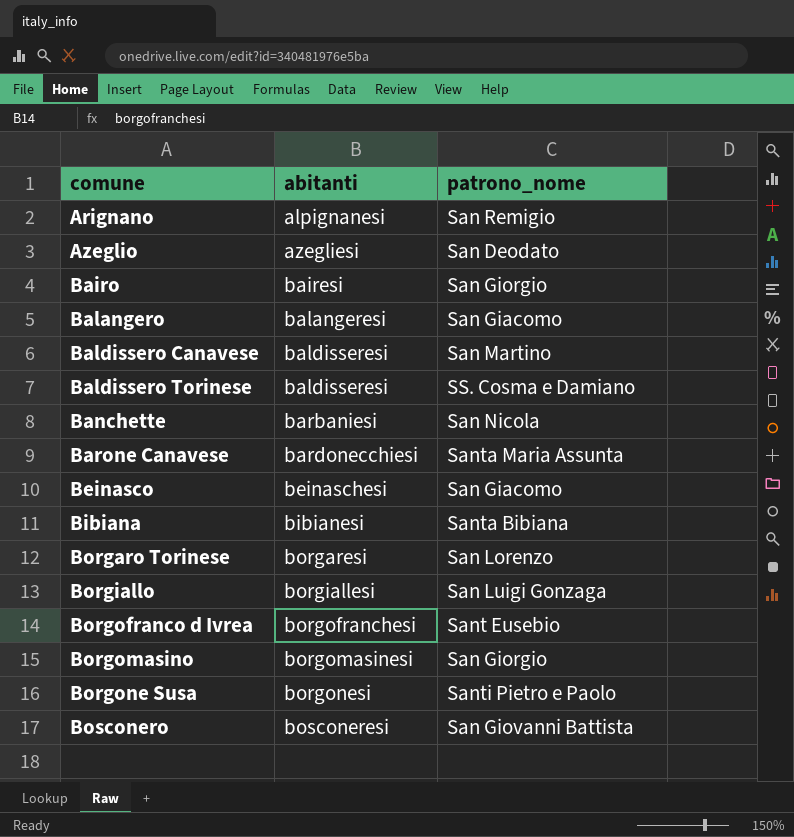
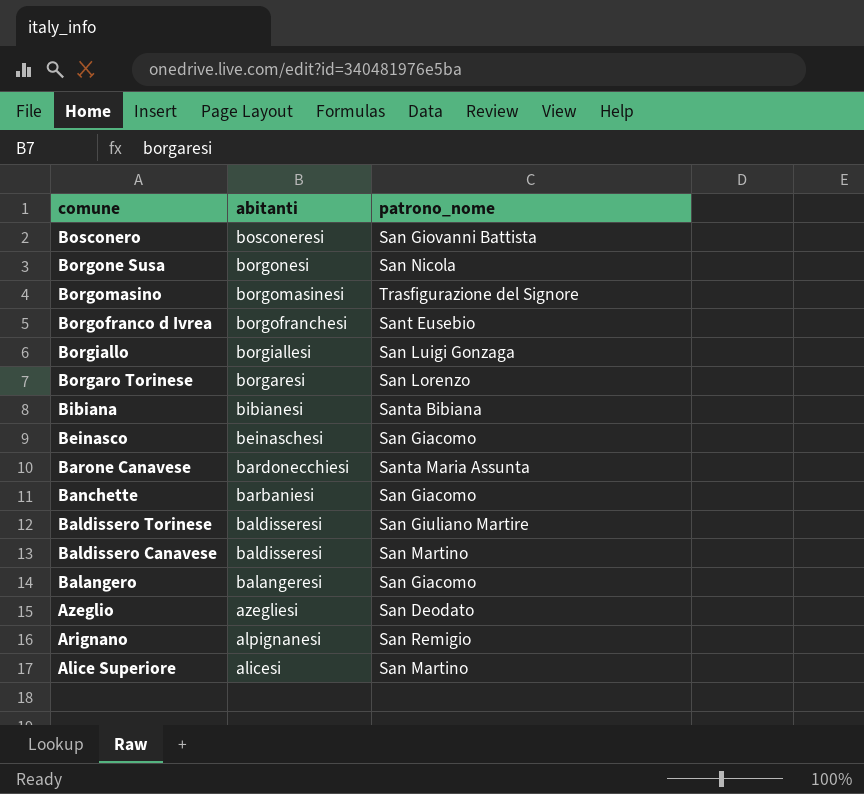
row order: comune ascending -> comune descending
row Bairo: bairesi | San Giorgio -> none
Borgone Susa | patrono_nome: Santi Pietro e Paolo -> San Nicola
Borgomasino | patrono_nome: San Giorgio -> Trasfigurazione del Signore
Banchette | patrono_nome: San Nicola -> San Giacomo
Baldissero Torinese | patrono_nome: SS. Cosma e Damiano -> San Giuliano Martire
row Alice Superiore: none -> alicesi | San Martino

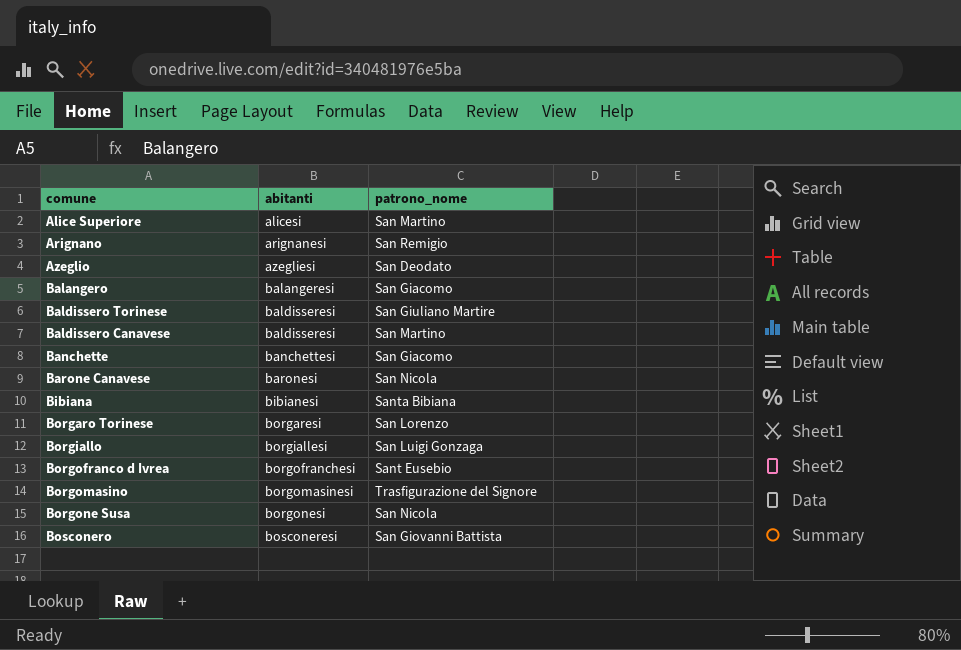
row order: comune descending -> abitanti ascending
row Beinasco: beinaschesi | San Giacomo -> none
Arignano | abitanti: alpignanesi -> arignanesi
Banchette | abitanti: barbaniesi -> banchettesi
Barone Canavese | abitanti: bardonecchiesi -> baronesi
Barone Canavese | patrono_nome: Santa Maria Assunta -> San Nicola

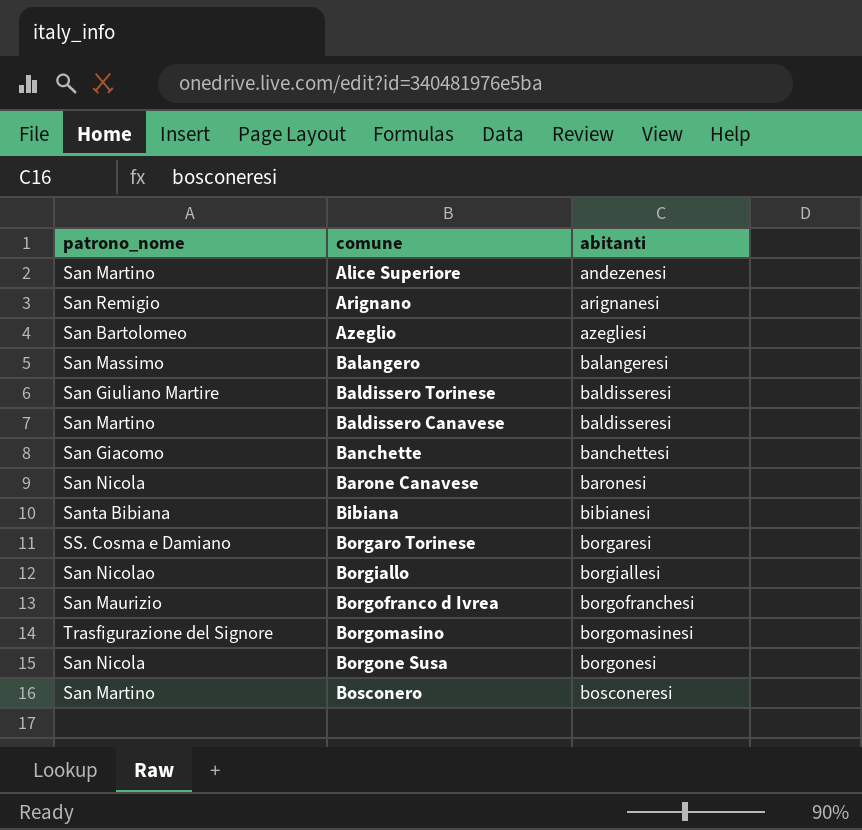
column patrono_nome | position: 3 -> 1
Alice Superiore | abitanti: alicesi -> andezenesi
Azeglio | patrono_nome: San Deodato -> San Bartolomeo
Balangero | patrono_nome: San Giacomo -> San Massimo
Borgaro Torinese | patrono_nome: San Lorenzo -> SS. Cosma e Damiano
Borgiallo | patrono_nome: San Luigi Gonzaga -> San Nicolao
Borgofranco d Ivrea | patrono_nome: Sant Eusebio -> San Maurizio
Bosconero | patrono_nome: San Giovanni Battista -> San Martino

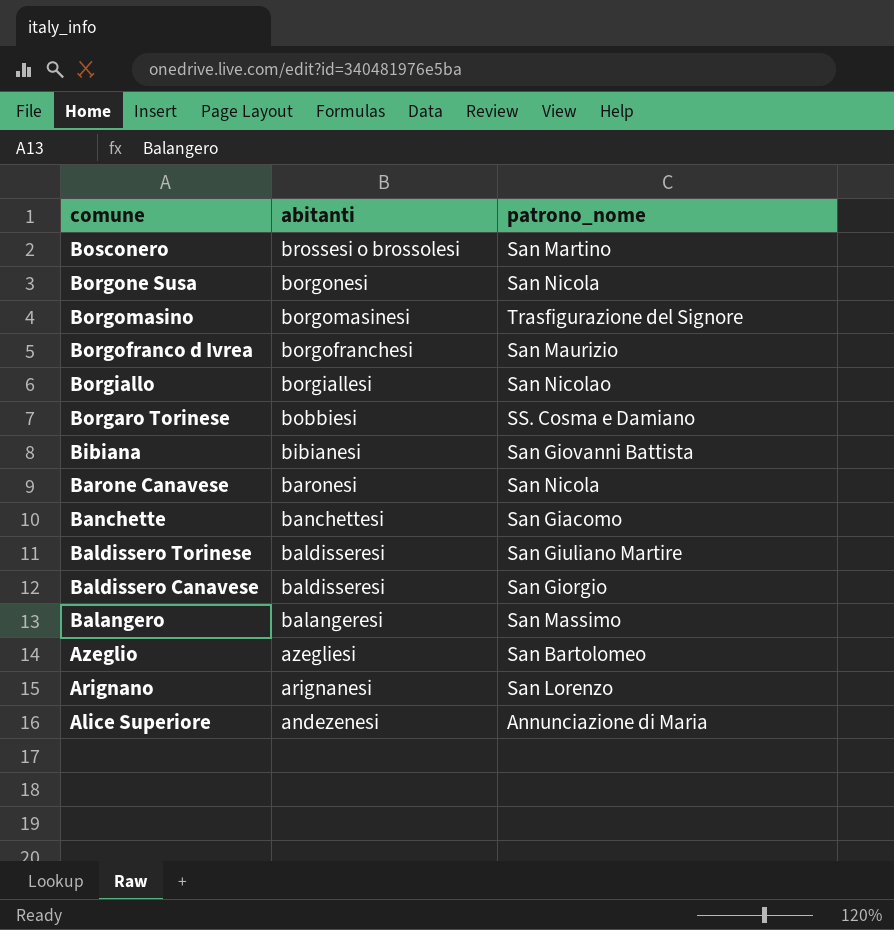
row order: abitanti ascending -> comune descending
column patrono_nome | position: 1 -> 3
Bosconero | abitanti: bosconeresi -> brossesi o brossolesi
Borgaro Torinese | abitanti: borgaresi -> bobbiesi
Bibiana | patrono_nome: Santa Bibiana -> San Giovanni Battista
Baldissero Canavese | patrono_nome: San Martino -> San Giorgio
Arignano | patrono_nome: San Remigio -> San Lorenzo
Alice Superiore | patrono_nome: San Martino -> Annunciazione di Maria

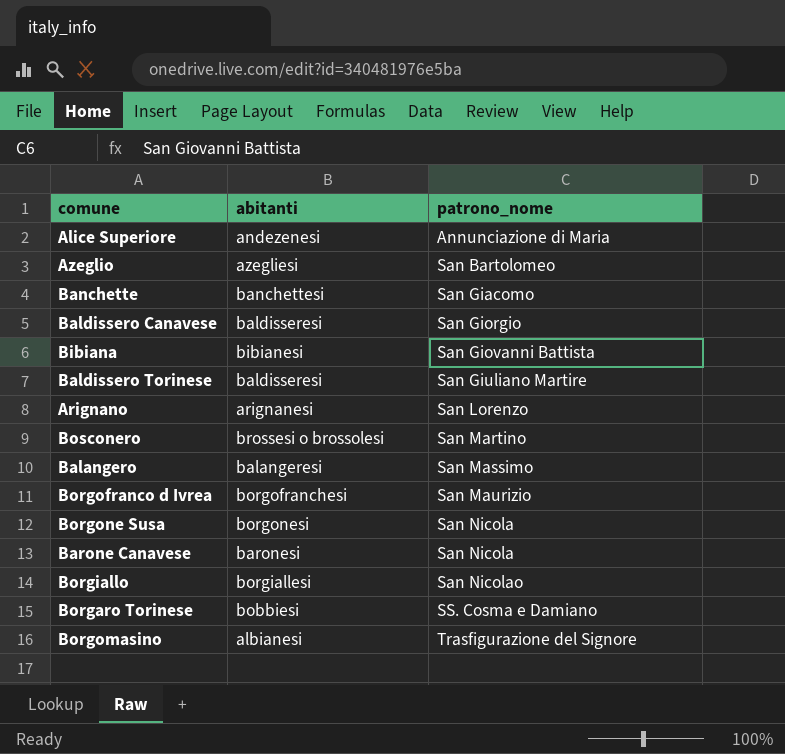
row order: comune descending -> patrono_nome ascending
Borgomasino | abitanti: borgomasinesi -> albianesi

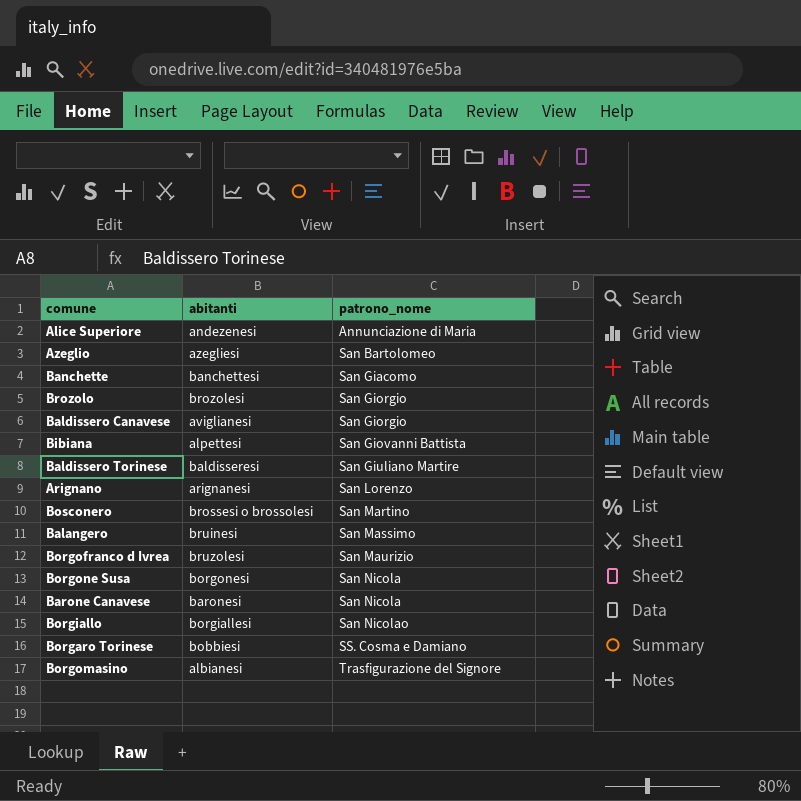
row Brozolo: none -> brozolesi | San Giorgio
Baldissero Canavese | abitanti: baldisseresi -> aviglianesi
Bibiana | abitanti: bibianesi -> alpettesi
Balangero | abitanti: balangeresi -> bruinesi
Borgofranco d Ivrea | abitanti: borgofranchesi -> bruzolesi

